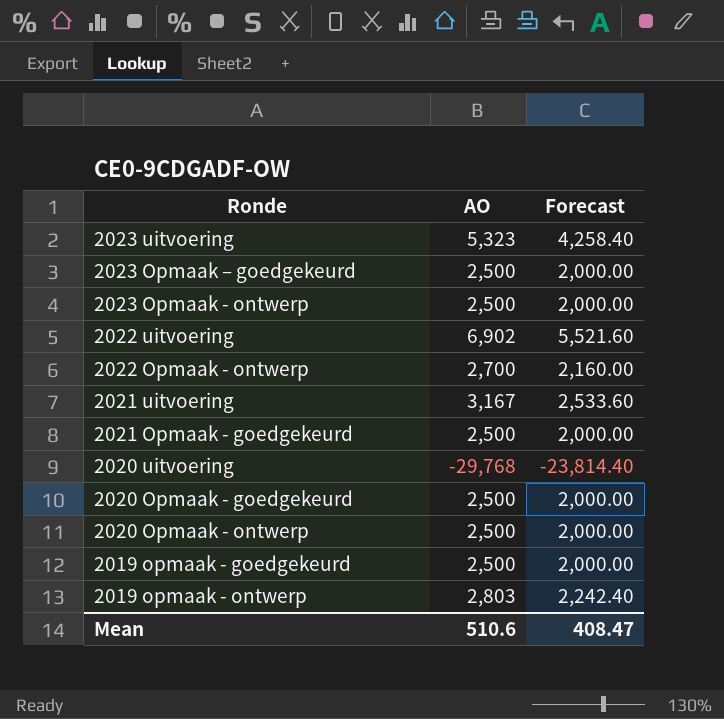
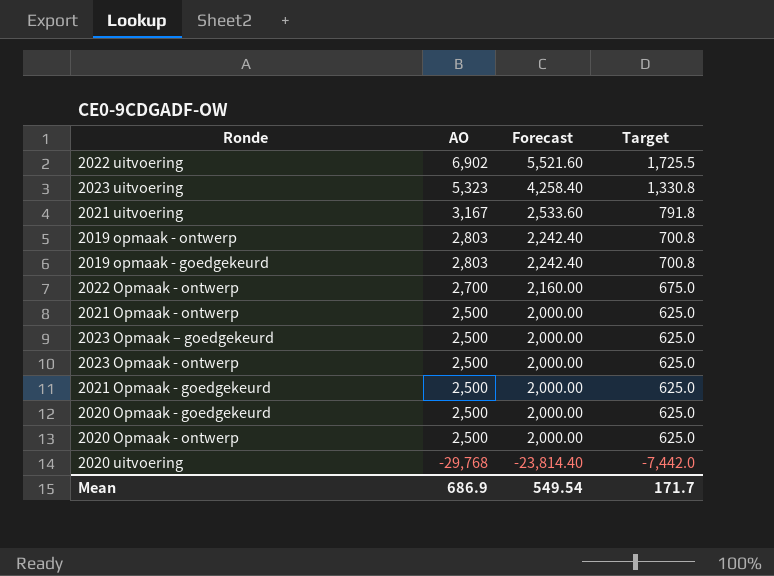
row order: none -> AO descending
column Target | formula: none -> [AO] * 0.25
2019 opmaak - goedgekeurd | AO: 2,500 -> 2,803
2019 opmaak - goedgekeurd | Forecast: 2,000.00 -> 2,242.40
row 2021 Opmaak - ontwerp: none -> 2,500 | 2,000.00 | 625.0
Mean | AO: 510.6 -> 686.9
Mean | Forecast: 408.47 -> 549.54

